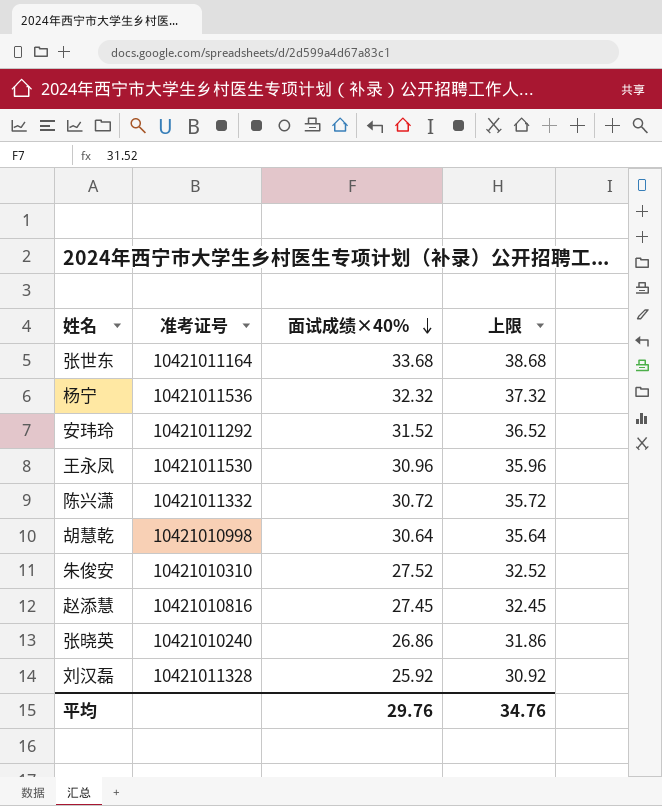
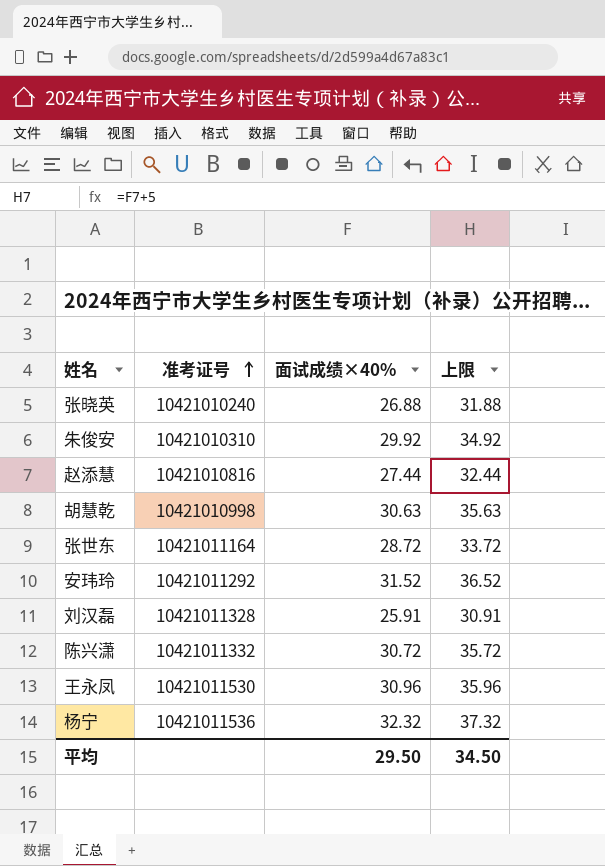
row order: 面试成绩×40% descending -> 准考证号 ascending
张晓英 | 面试成绩×40%: 26.86 -> 26.88
张晓英 | 上限: 31.86 -> 31.88
朱俊安 | 面试成绩×40%: 27.52 -> 29.92
朱俊安 | 上限: 32.52 -> 34.92
赵添慧 | 面试成绩×40%: 27.45 -> 27.44
赵添慧 | 上限: 32.45 -> 32.44
胡慧乾 | 面试成绩×40%: 30.64 -> 30.63
胡慧乾 | 上限: 35.64 -> 35.63
张世东 | 面试成绩×40%: 33.68 -> 28.72
张世东 | 上限: 38.68 -> 33.72
刘汉磊 | 面试成绩×40%: 25.92 -> 25.91
刘汉磊 | 上限: 30.92 -> 30.91
平均 | 面试成绩×40%: 29.76 -> 29.50
平均 | 上限: 34.76 -> 34.50

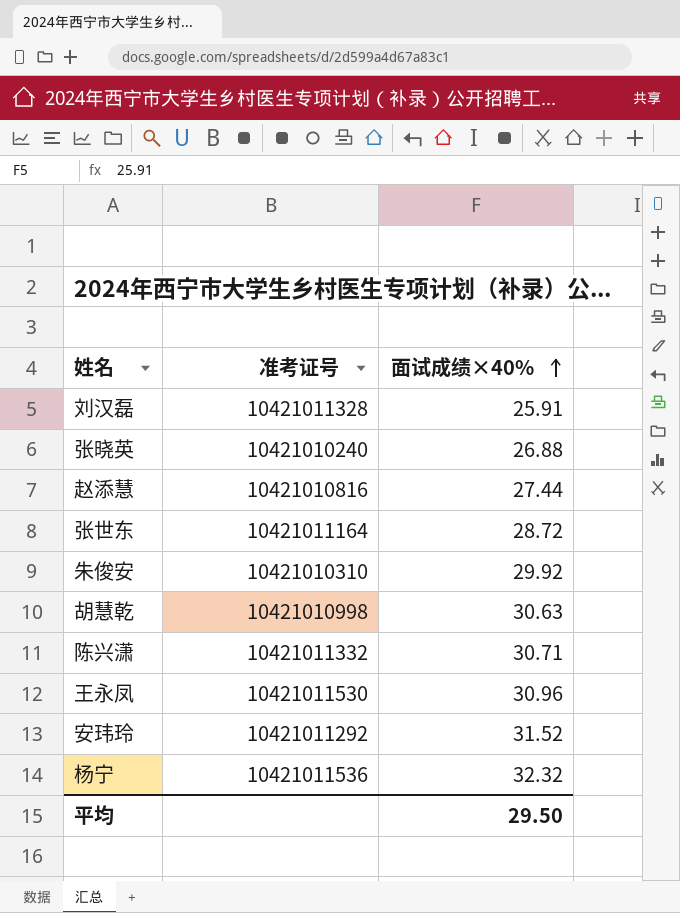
row order: 准考证号 ascending -> 面试成绩×40% ascending
column 上限 | formula: [面试成绩×40%] + 5 -> none
陈兴潇 | 面试成绩×40%: 30.72 -> 30.71

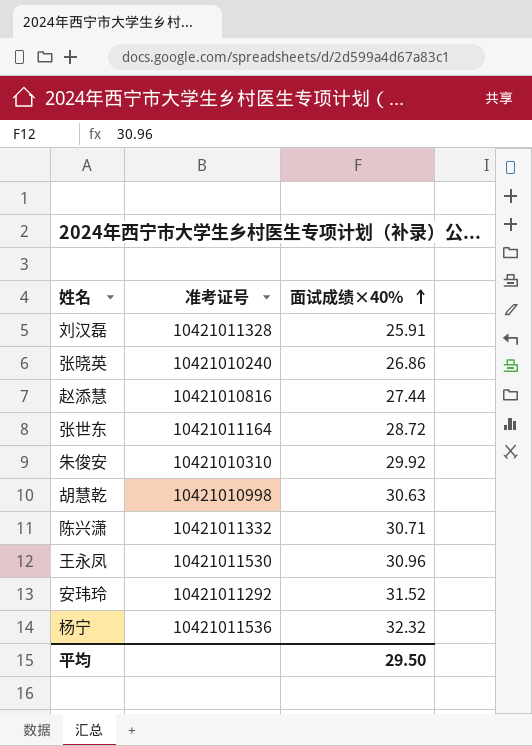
张晓英 | 面试成绩×40%: 26.88 -> 26.86

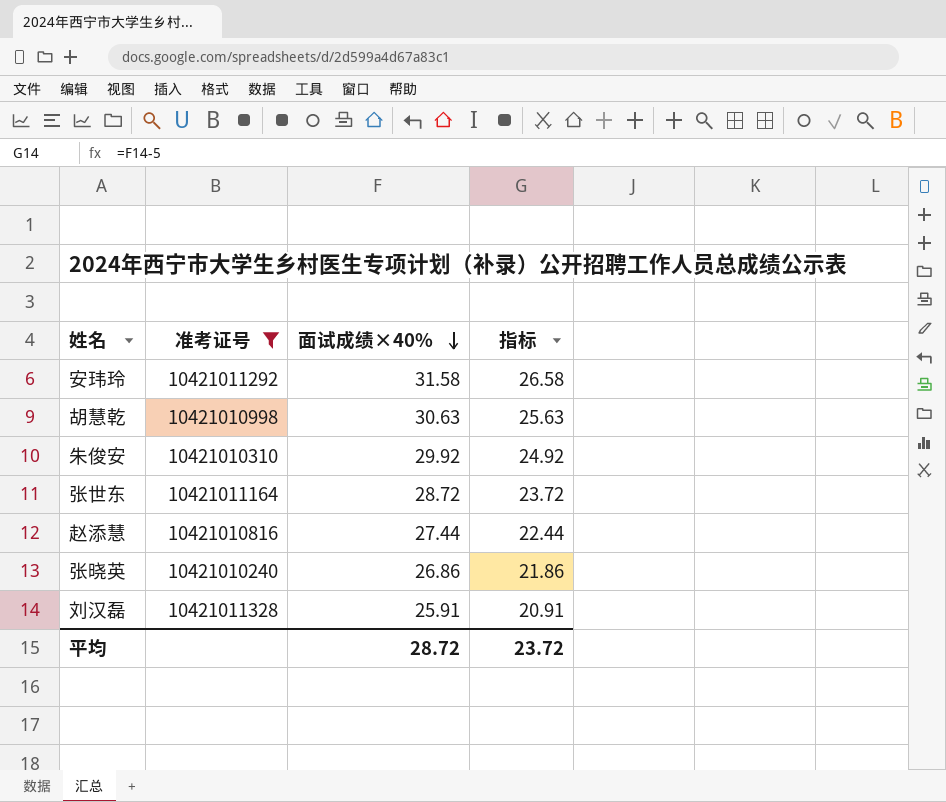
filter: none -> 准考证号 <= 10421011328
row order: 面试成绩×40% ascending -> 面试成绩×40% descending
column 指标 | formula: none -> [面试成绩×40%] - 5
安玮玲 | 面试成绩×40%: 31.52 -> 31.58
平均 | 面试成绩×40%: 29.50 -> 28.72

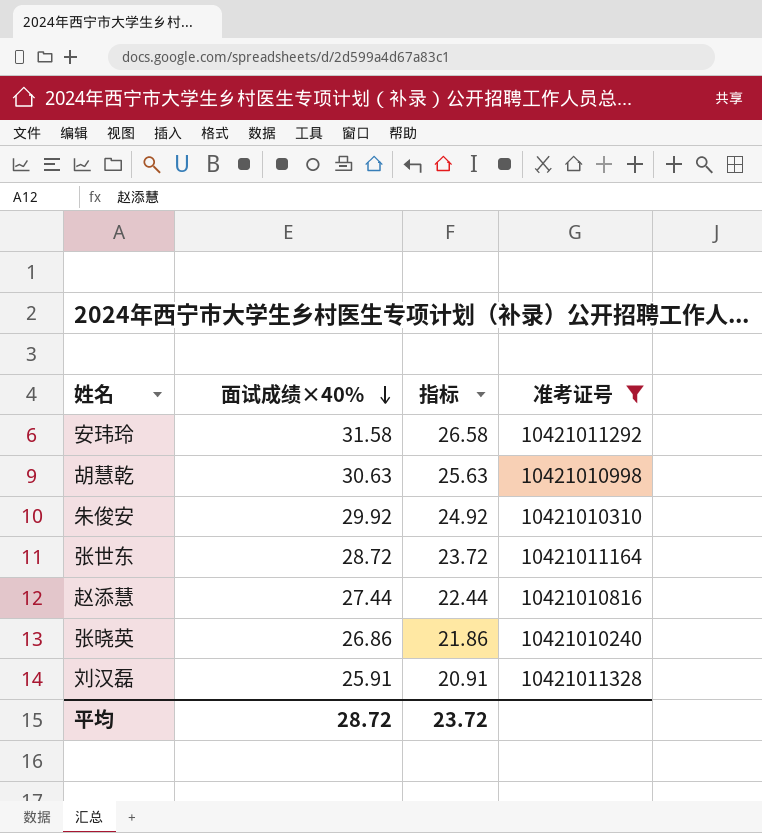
column 准考证号 | position: 2 -> 4

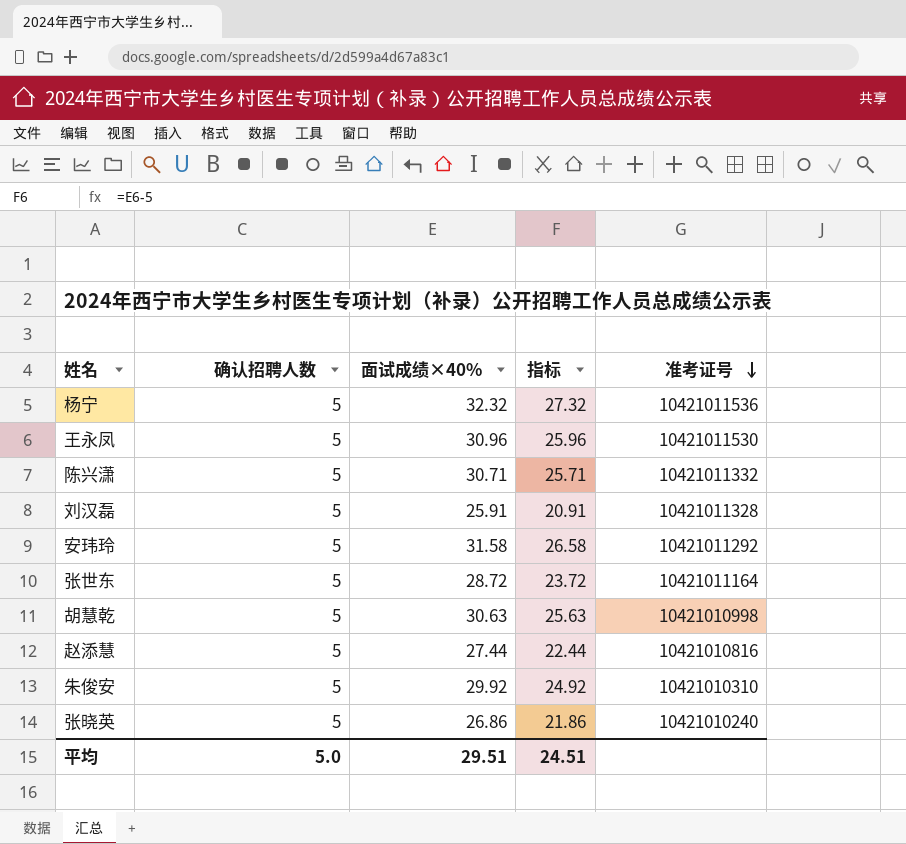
filter: 准考证号 <= 10421011328 -> none
row order: 面试成绩×40% descending -> 准考证号 descending
column 确认招聘人数 | position: none -> 2
平均 | 面试成绩×40%: 28.72 -> 29.51
平均 | 指标: 23.72 -> 24.51

